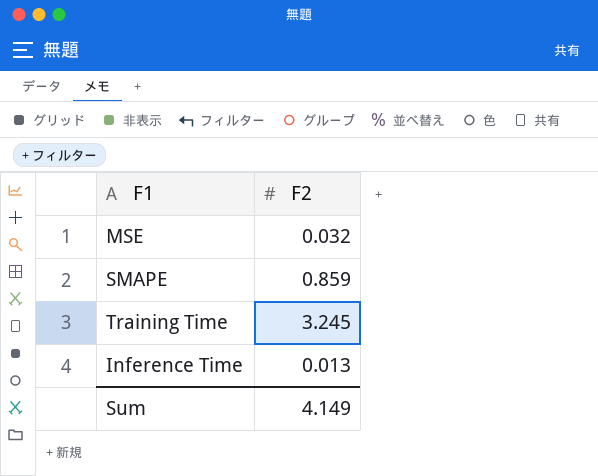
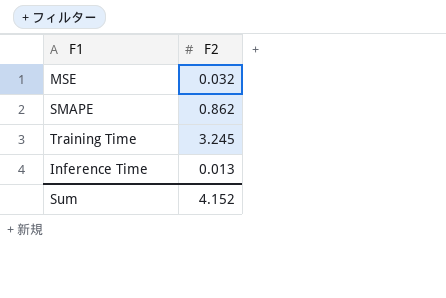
SMAPE | F2: 0.859 -> 0.862
Sum | F2: 4.149 -> 4.152

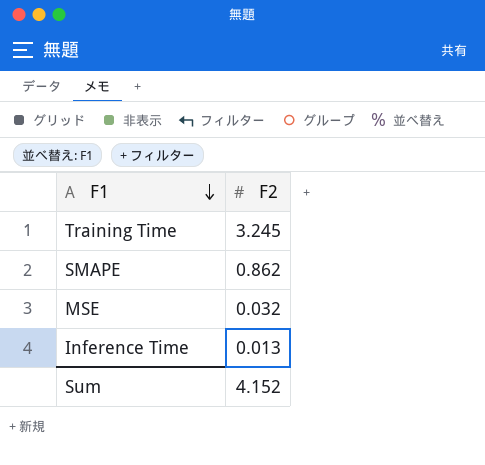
row order: none -> F1 descending

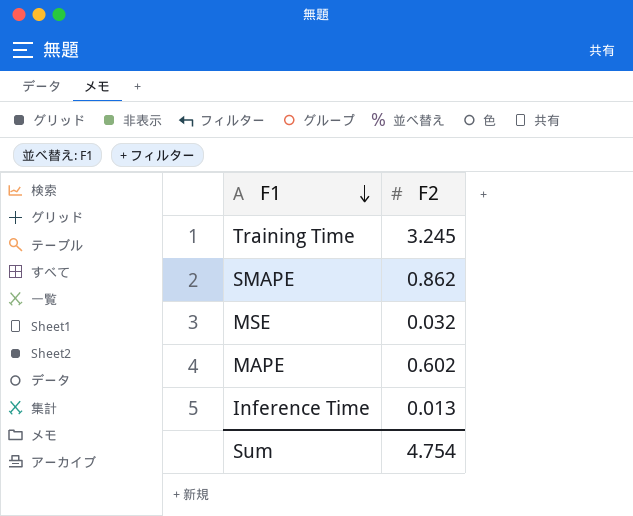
row MAPE: none -> 0.602
Sum | F2: 4.152 -> 4.754

